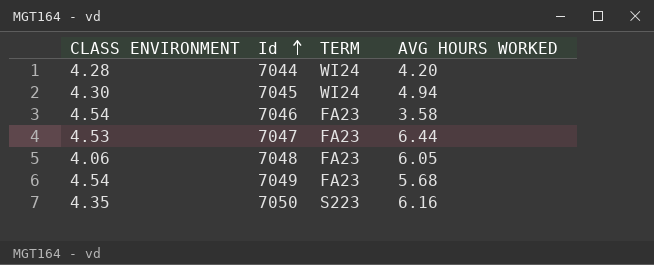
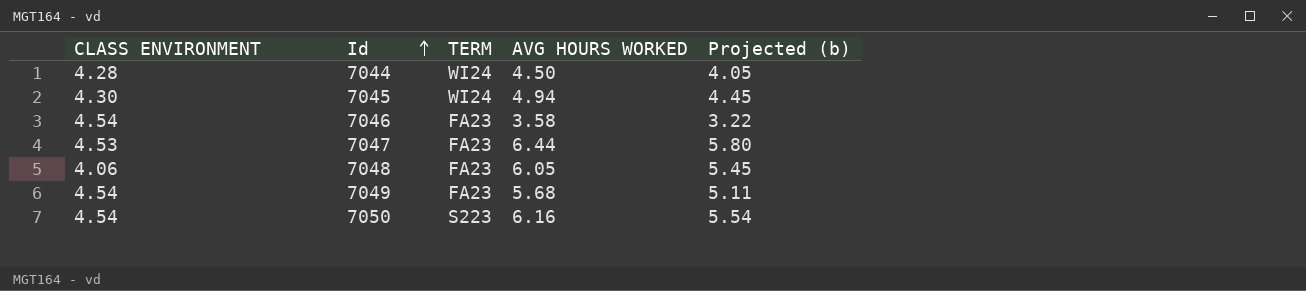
column Projected (b) | formula: none -> [AVG HOURS WORKED] * 0.9
7044 | AVG HOURS WORKED: 4.20 -> 4.50
7050 | CLASS ENVIRONMENT: 4.35 -> 4.54

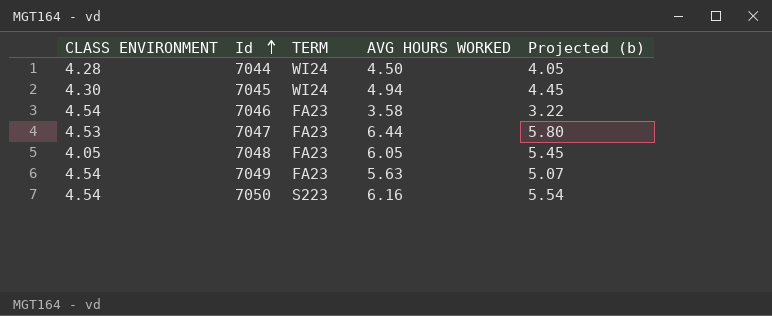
7048 | CLASS ENVIRONMENT: 4.06 -> 4.05
7049 | AVG HOURS WORKED: 5.68 -> 5.63
7049 | Projected (b): 5.11 -> 5.07

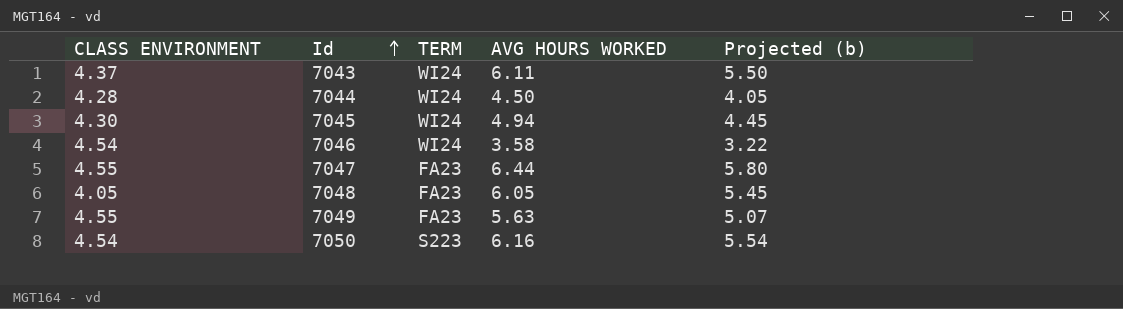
row 7043: none -> 4.37 | WI24 | 6.11 | 5.50
7046 | TERM: FA23 -> WI24
7047 | CLASS ENVIRONMENT: 4.53 -> 4.55
7049 | CLASS ENVIRONMENT: 4.54 -> 4.55

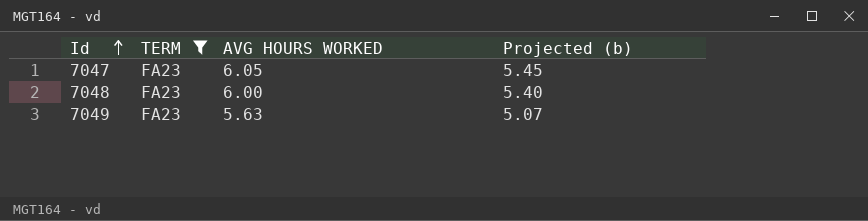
filter: none -> TERM = FA23
column CLASS ENVIRONMENT | position: 1 -> none
7047 | AVG HOURS WORKED: 6.44 -> 6.05
7047 | Projected (b): 5.80 -> 5.45
7048 | AVG HOURS WORKED: 6.05 -> 6.00
7048 | Projected (b): 5.45 -> 5.40

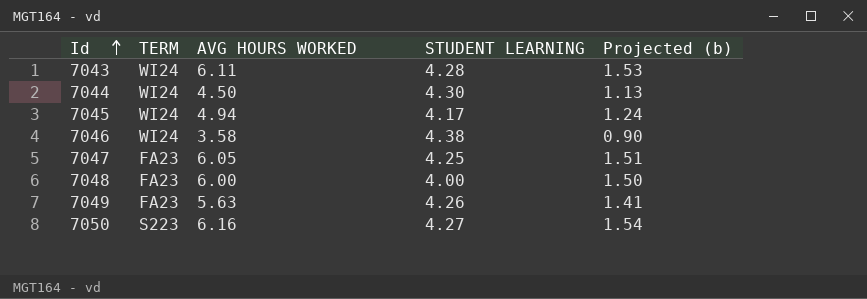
filter: TERM = FA23 -> none
column STUDENT LEARNING | position: none -> 4
column Projected (b) | formula: [AVG HOURS WORKED] * 0.9 -> [AVG HOURS WORKED] * 0.25

